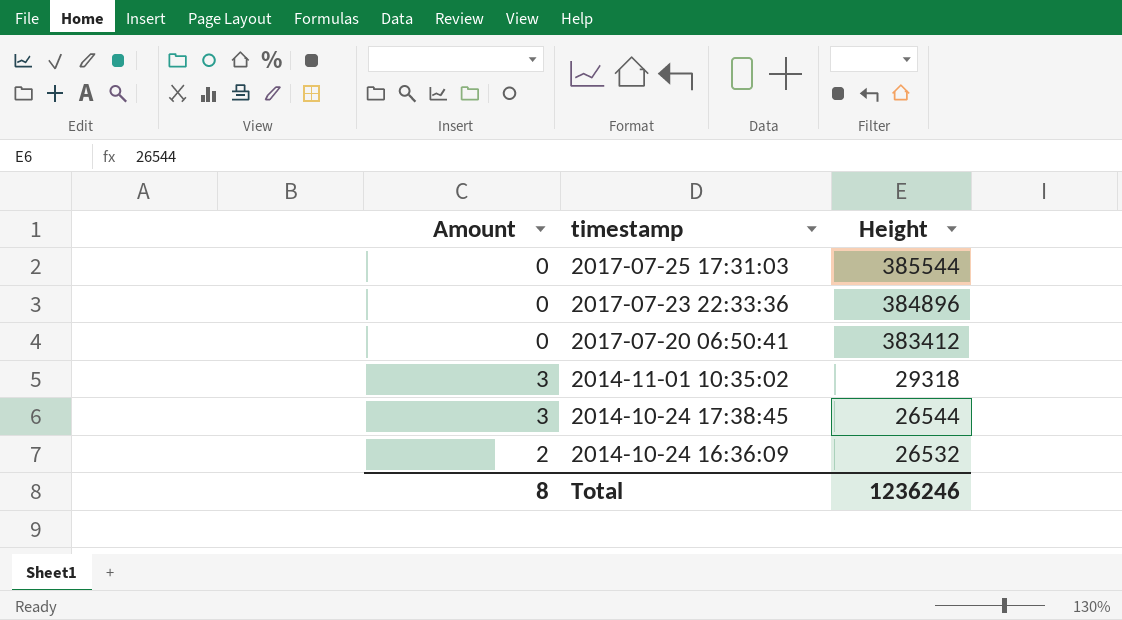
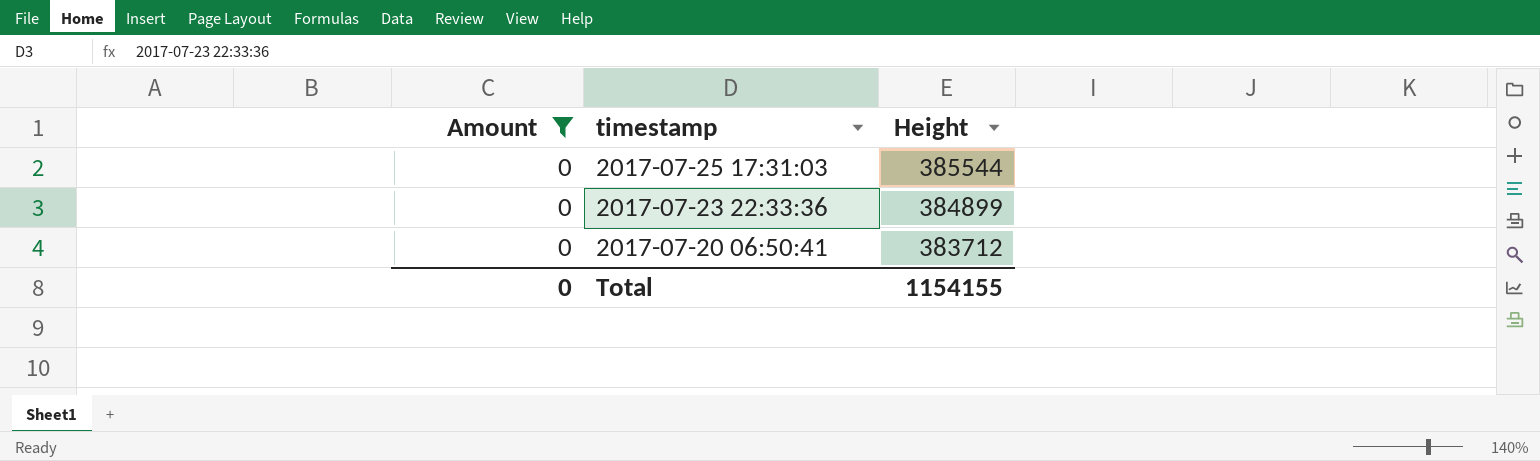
filter: none -> Amount = 0
2017-07-23 22:33:36 | Height: 384896 -> 384899
2017-07-20 06:50:41 | Height: 383412 -> 383712
Total | Amount: 8 -> 0
Total | Height: 1236246 -> 1154155

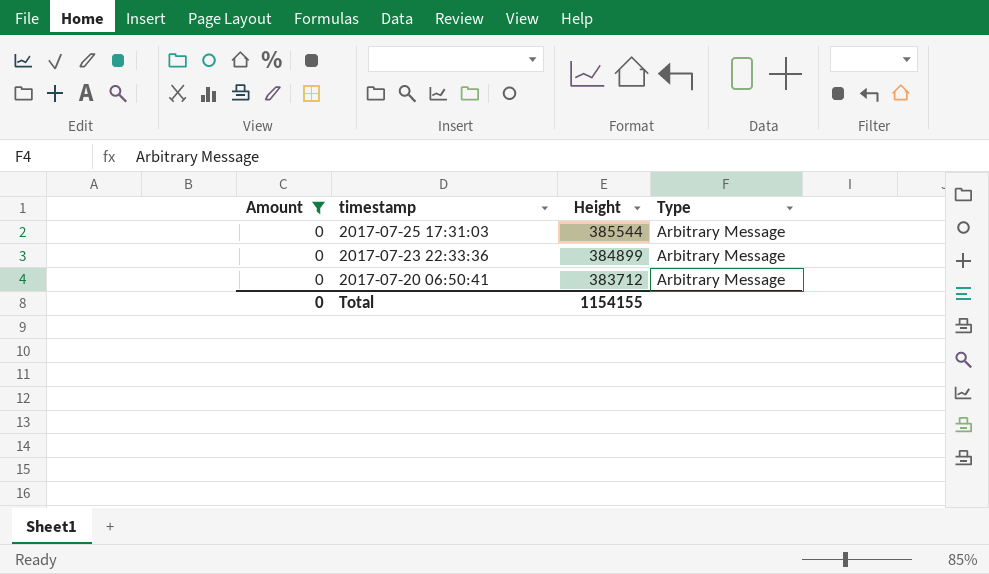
column Type | position: none -> 4

